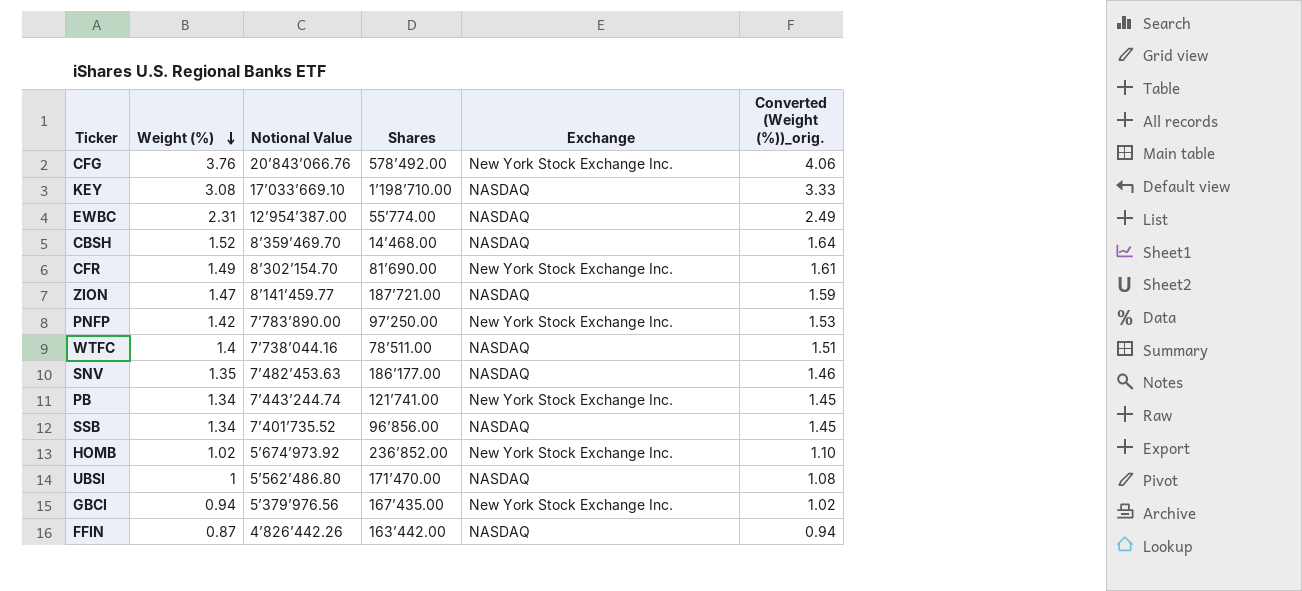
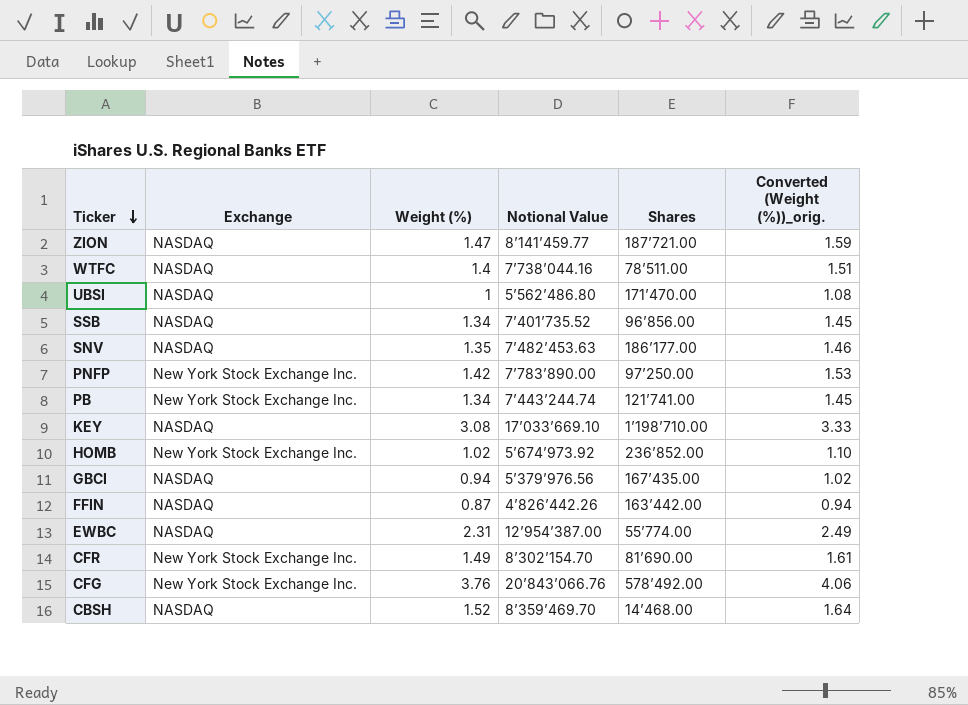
row order: Weight (%) descending -> Ticker descending
column Exchange | position: 5 -> 2
GBCI | Exchange: New York Stock Exchange Inc. -> NASDAQ

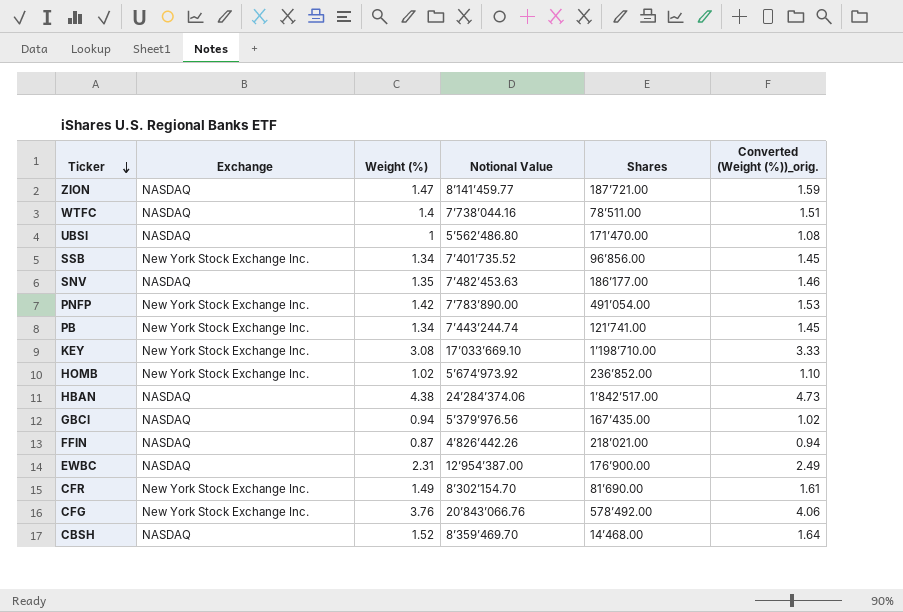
SSB | Exchange: NASDAQ -> New York Stock Exchange Inc.
PNFP | Shares: 97’250.00 -> 491’054.00
KEY | Exchange: NASDAQ -> New York Stock Exchange Inc.
row HBAN: none -> NASDAQ | 4.38 | 24’284’374.06 | 1’842’517.00 | 4.73
FFIN | Shares: 163’442.00 -> 218’021.00
EWBC | Shares: 55’774.00 -> 176’900.00

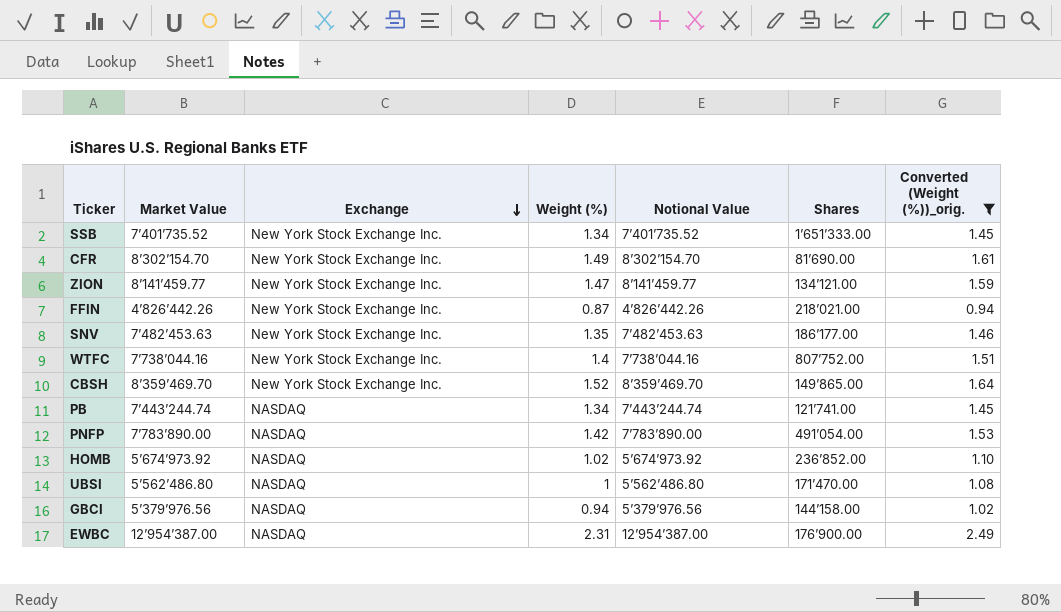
filter: none -> Converted (Weight (%))_orig. <= 2.49
row order: Ticker descending -> Exchange descending
column Market Value | position: none -> 2
SSB | Shares: 96’856.00 -> 1’651’333.00
ZION | Exchange: NASDAQ -> New York Stock Exchange Inc.
ZION | Shares: 187’721.00 -> 134’121.00
FFIN | Exchange: NASDAQ -> New York Stock Exchange Inc.
SNV | Exchange: NASDAQ -> New York Stock Exchange Inc.
WTFC | Exchange: NASDAQ -> New York Stock Exchange Inc.
WTFC | Shares: 78’511.00 -> 807’752.00
CBSH | Exchange: NASDAQ -> New York Stock Exchange Inc.
CBSH | Shares: 14’468.00 -> 149’865.00
PB | Exchange: New York Stock Exchange Inc. -> NASDAQ
PNFP | Exchange: New York Stock Exchange Inc. -> NASDAQ
HOMB | Exchange: New York Stock Exchange Inc. -> NASDAQ
GBCI | Shares: 167’435.00 -> 144’158.00

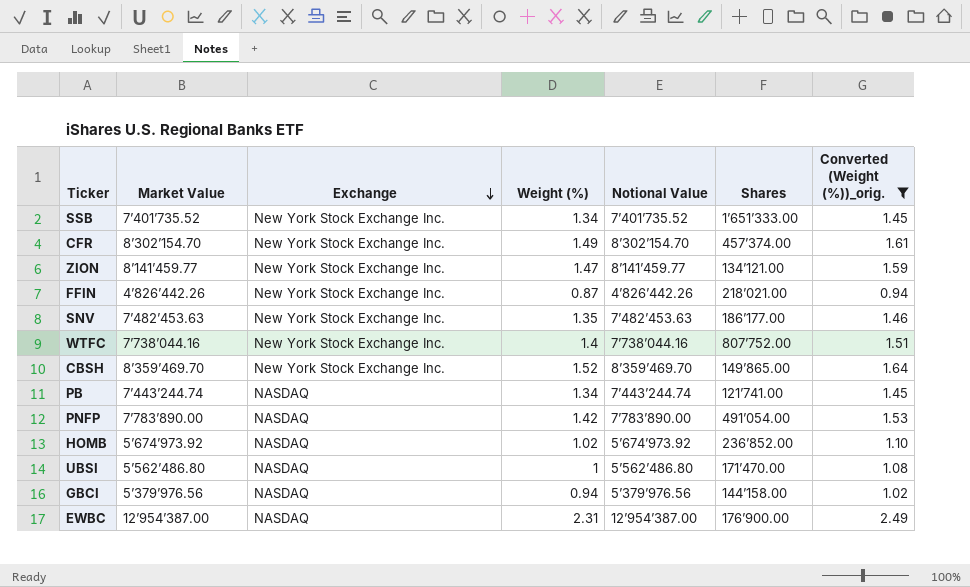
CFR | Shares: 81’690.00 -> 457’374.00

